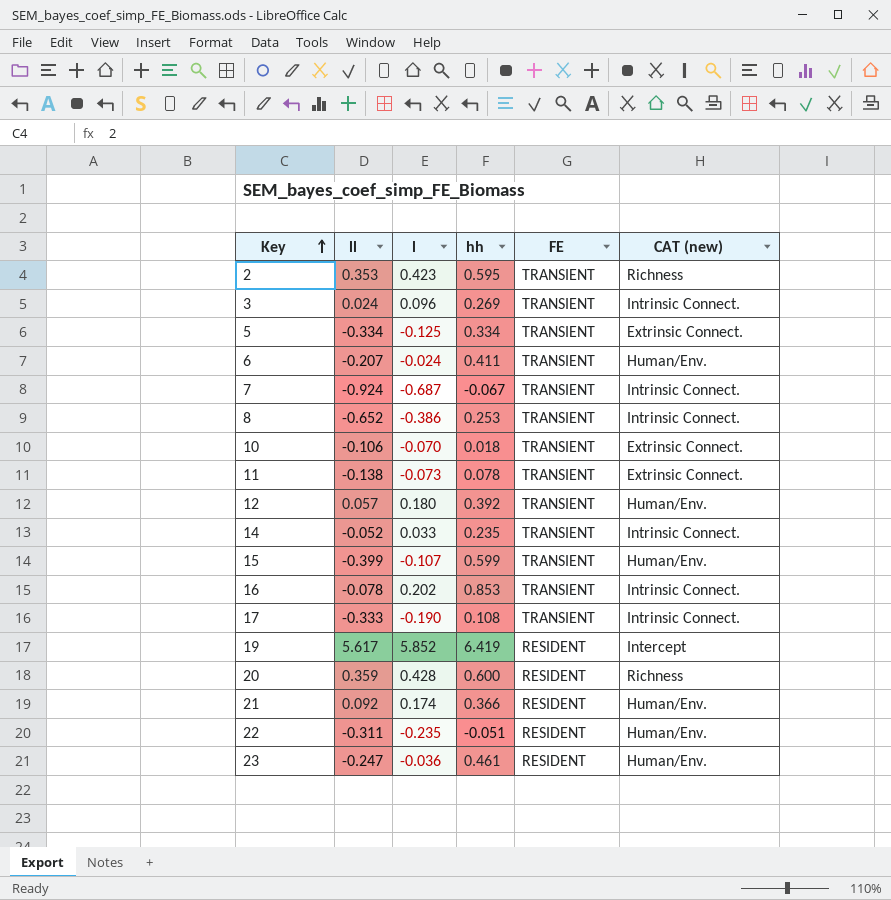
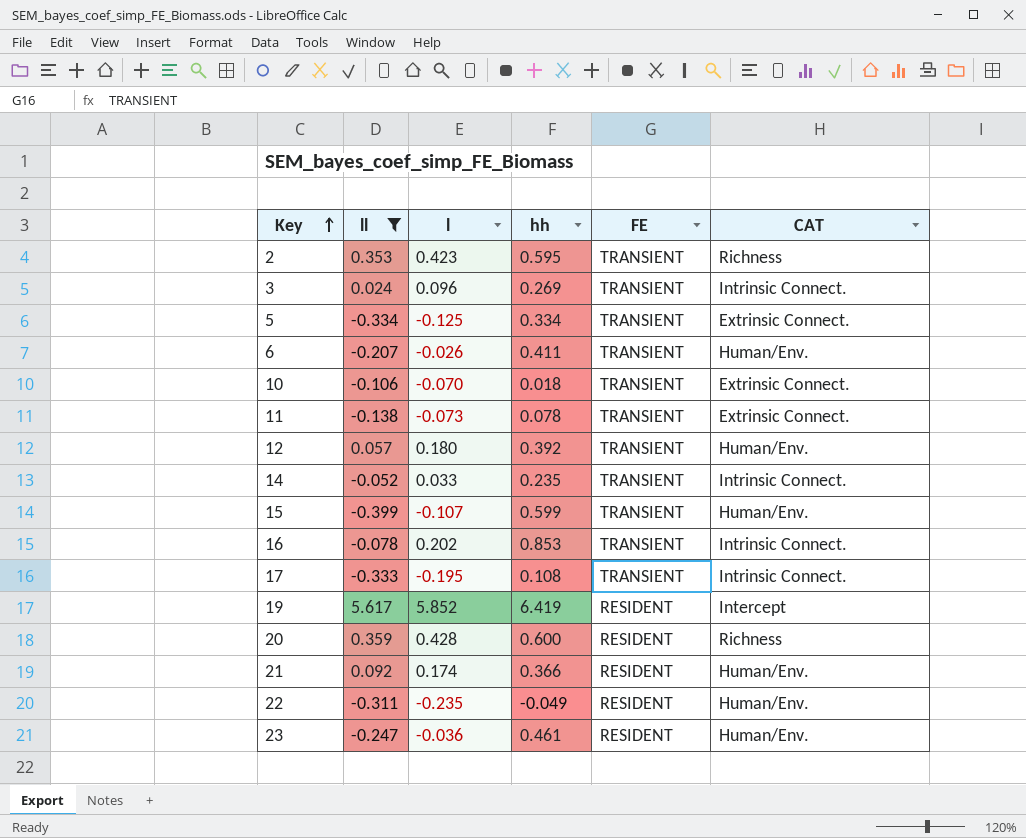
filter: none -> ll >= -0.399
column name: CAT (new) -> CAT
6 | l: -0.024 -> -0.026
17 | l: -0.190 -> -0.195
22 | hh: -0.051 -> -0.049

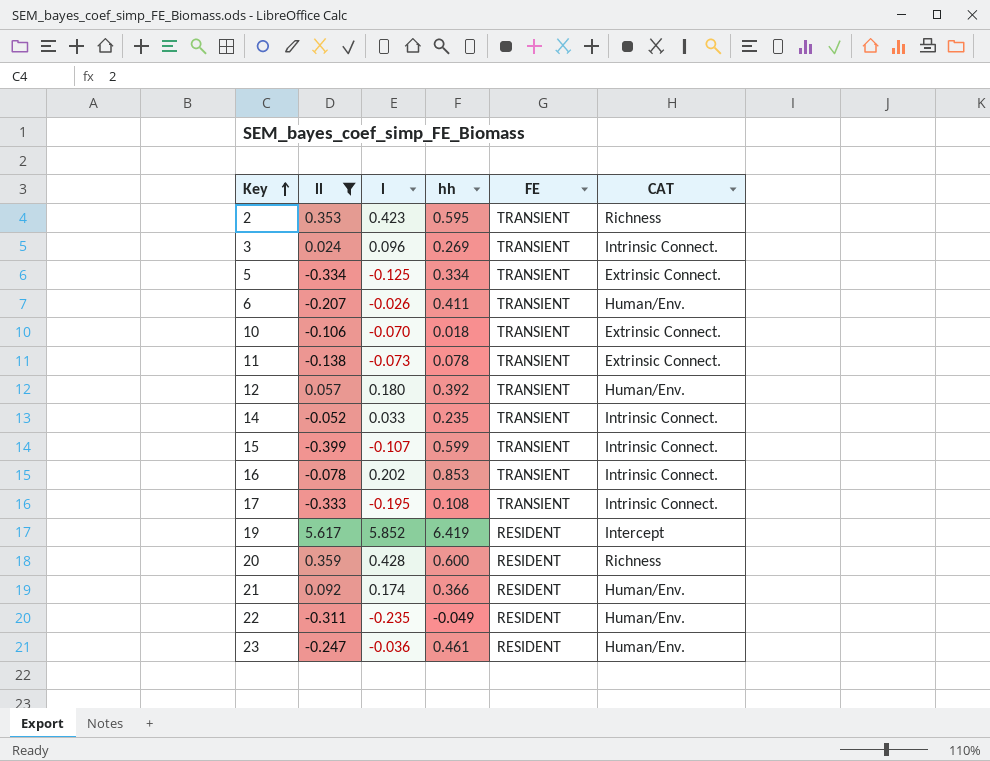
15 | CAT: Human/Env. -> Intrinsic Connect.

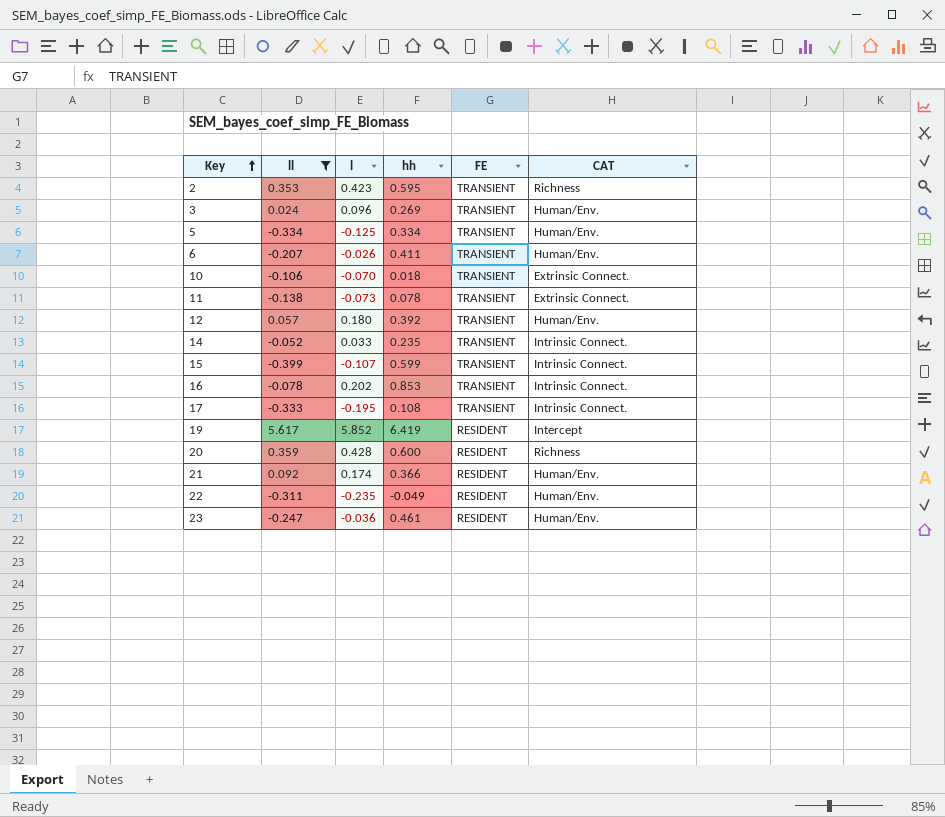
3 | CAT: Intrinsic Connect. -> Human/Env.
5 | CAT: Extrinsic Connect. -> Human/Env.

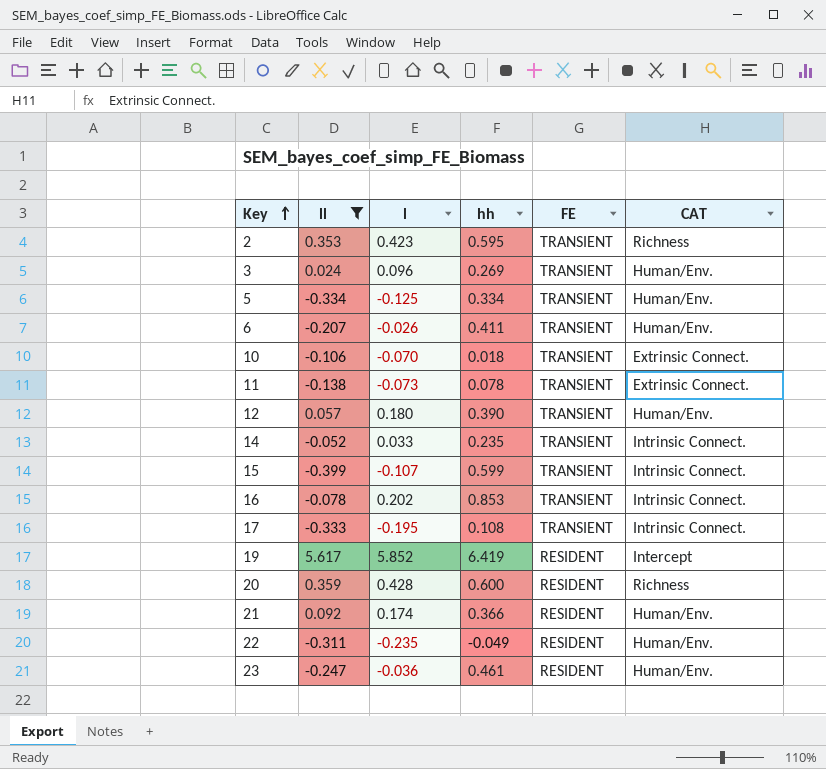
12 | hh: 0.392 -> 0.390

